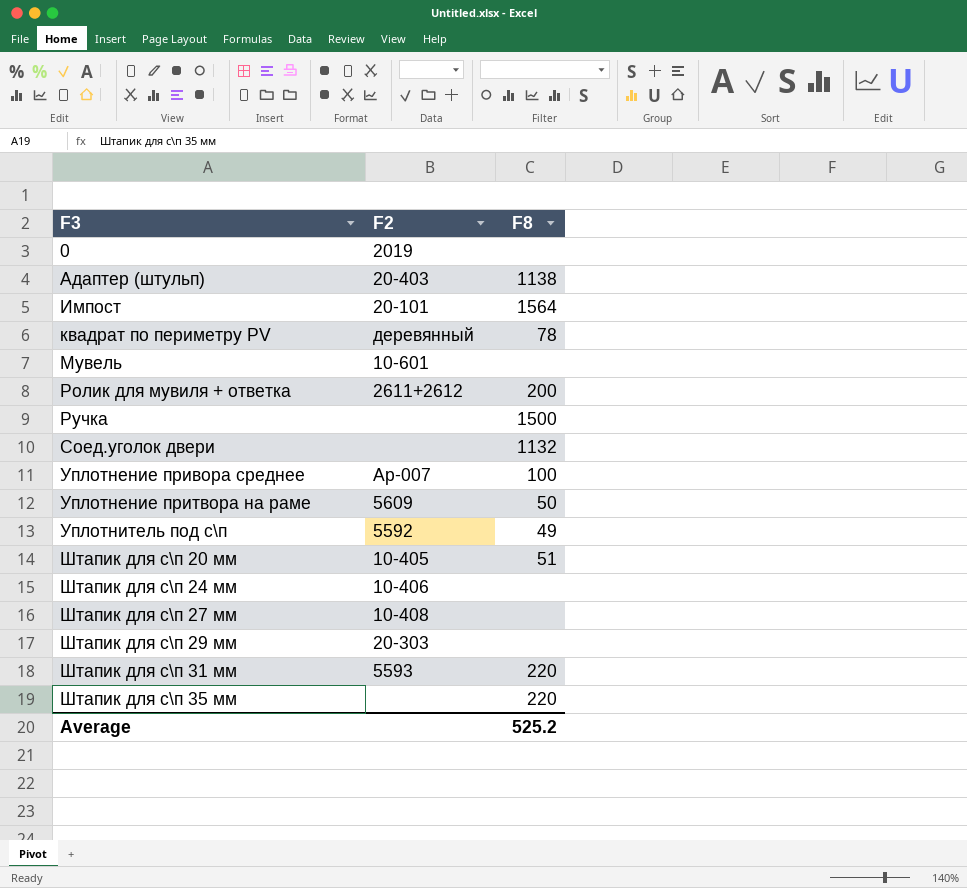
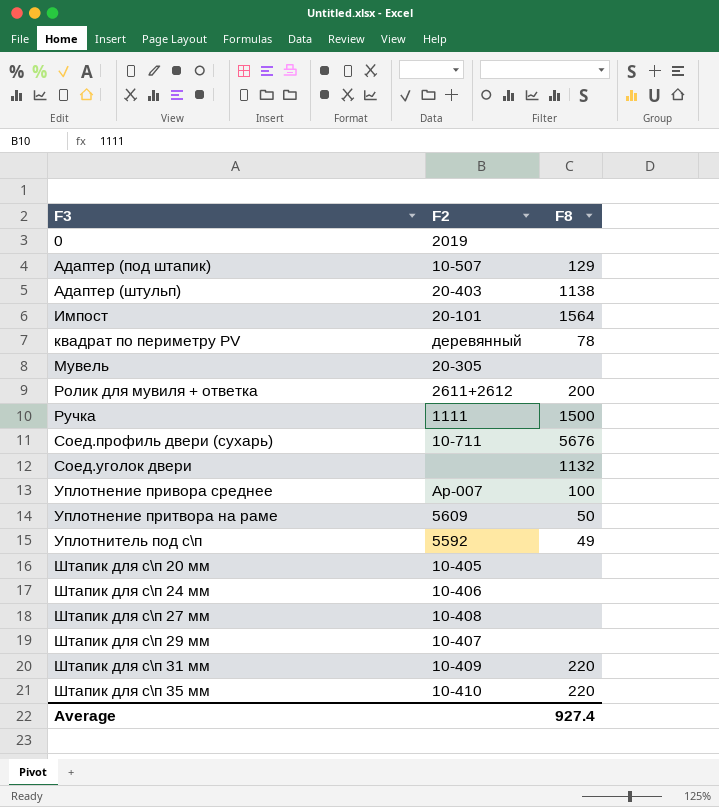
row Адаптер (под штапик): none -> 10-507 | 129
Мувель | F2: 10-601 -> 20-305
Ручка | F2: none -> 1111
row Соед.профиль двери (сухарь): none -> 10-711 | 5676
Штапик для с\п 20 мм | F8: 51 -> none
Штапик для с\п 29 мм | F2: 20-303 -> 10-407
Штапик для с\п 31 мм | F2: 5593 -> 10-409
Штапик для с\п 35 мм | F2: none -> 10-410
Average | F8: 525.2 -> 927.4

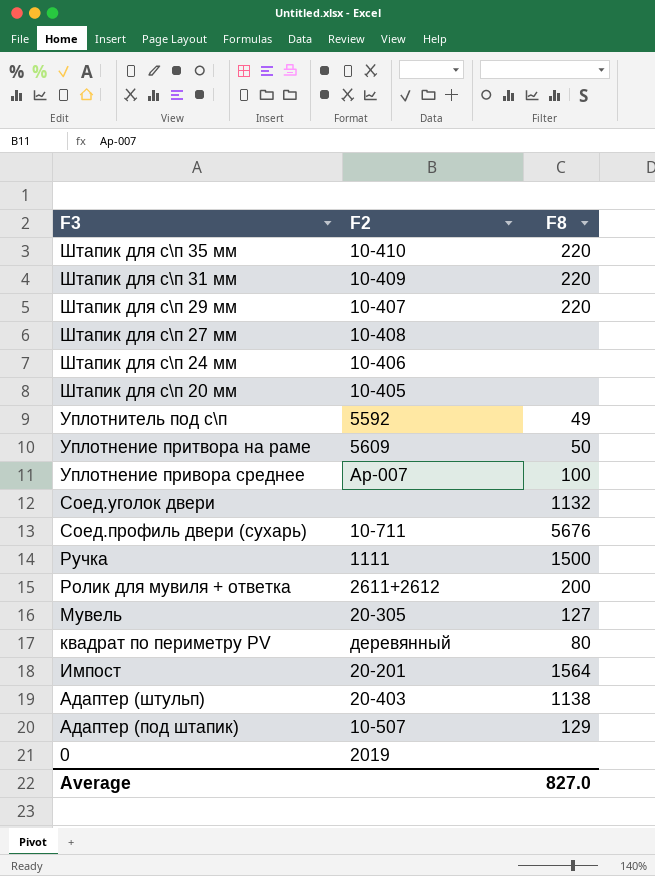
row order: F3 ascending -> F3 descending
Штапик для с\п 29 мм | F8: none -> 220
Мувель | F8: none -> 127
квадрат по периметру PV | F8: 78 -> 80
Импост | F2: 20-101 -> 20-201
Average | F8: 927.4 -> 827.0

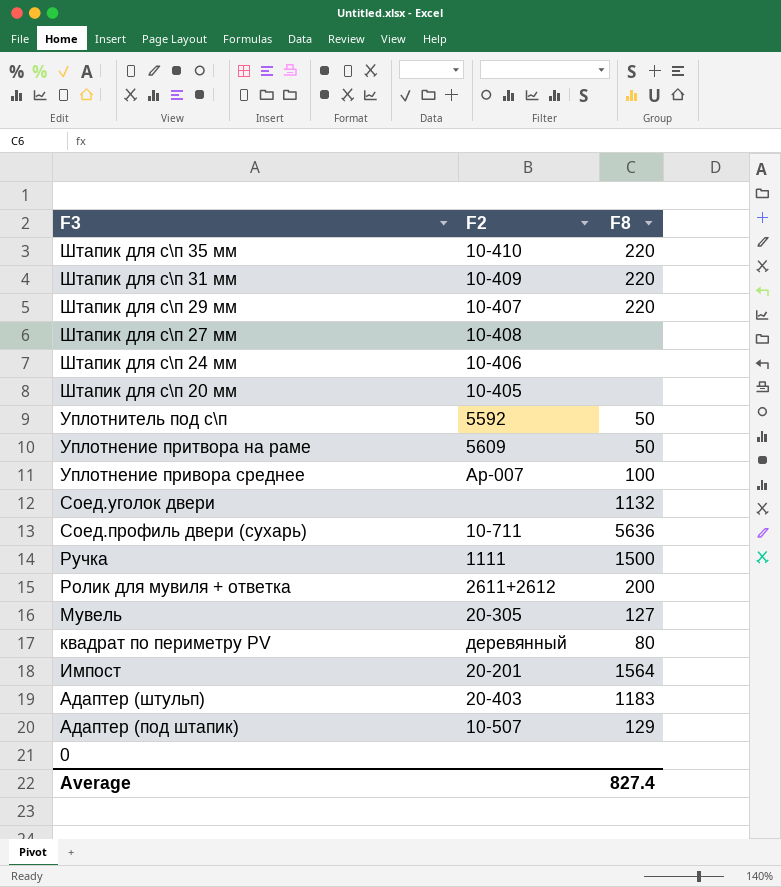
Уплотнитель под с\п | F8: 49 -> 50
Соед.профиль двери (сухарь) | F8: 5676 -> 5636
Адаптер (штульп) | F8: 1138 -> 1183
0 | F2: 2019 -> none
Average | F8: 827.0 -> 827.4

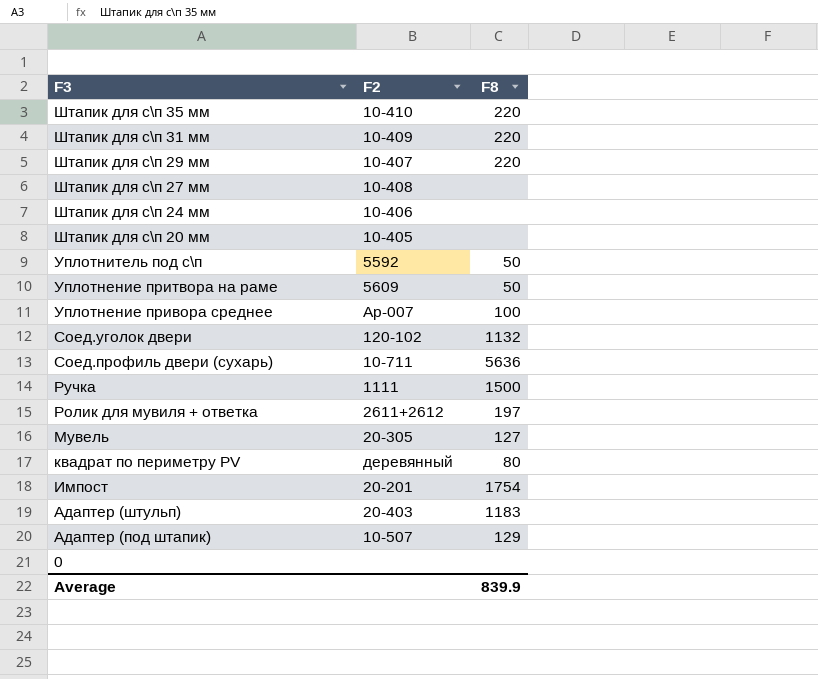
Соед.уголок двери | F2: none -> 120-102
Ролик для мувиля + ответка | F8: 200 -> 197
Импост | F8: 1564 -> 1754
Average | F8: 827.4 -> 839.9

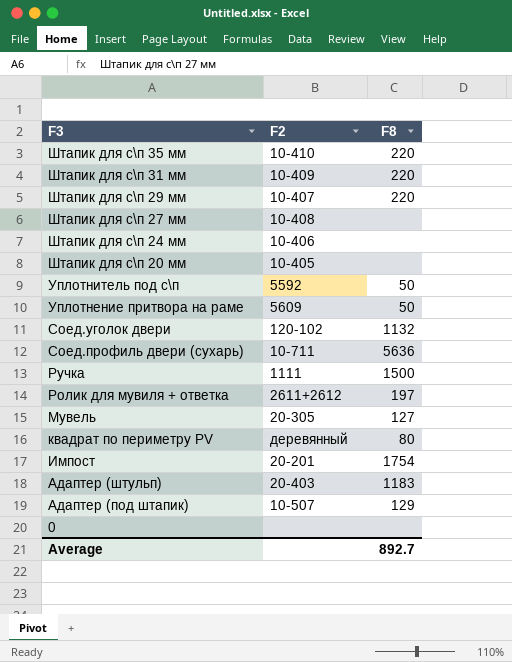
row Уплотнение привора среднее: Ар-007 | 100 -> none
Average | F8: 839.9 -> 892.7

